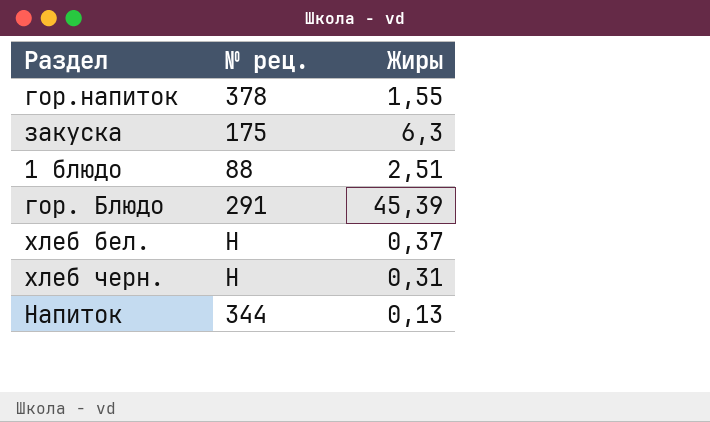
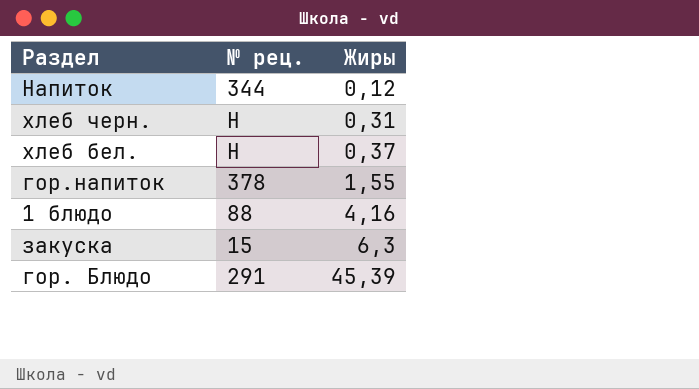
row order: none -> Жиры ascending
Напиток | Жиры: 0,13 -> 0,12
1 блюдо | Жиры: 2,51 -> 4,16
закуска | № рец.: 175 -> 15

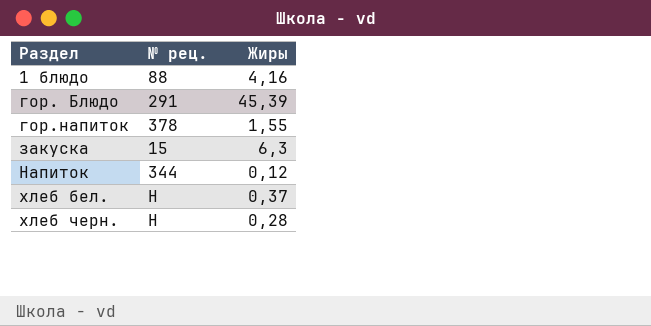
row order: Жиры ascending -> Раздел ascending
хлеб черн. | Жиры: 0,31 -> 0,28

